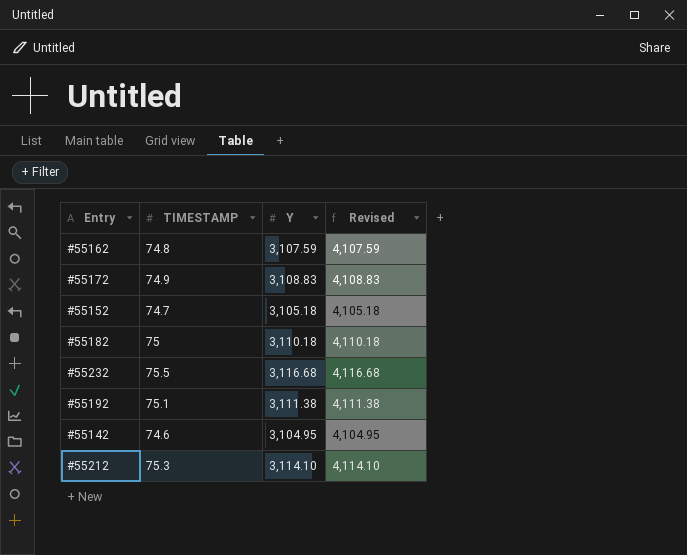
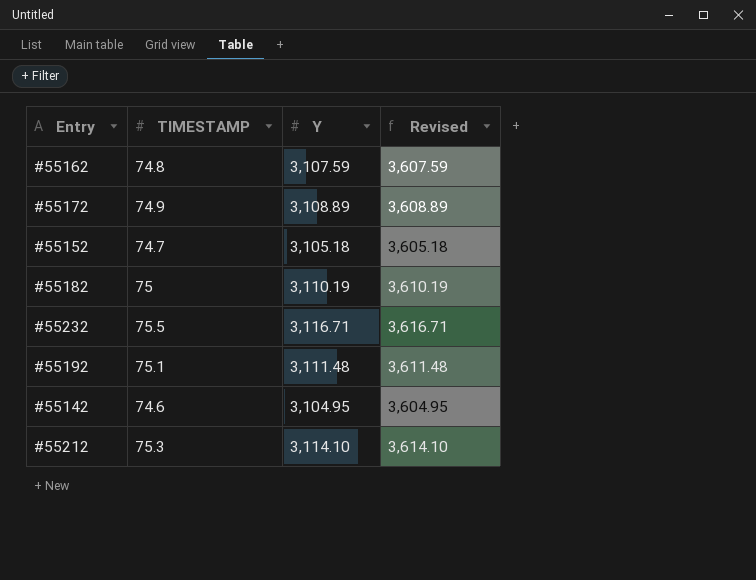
column Revised | formula: [Y] + 1000 -> [Y] + 500
#55172 | Y: 3,108.83 -> 3,108.89
#55182 | Y: 3,110.18 -> 3,110.19
#55232 | Y: 3,116.68 -> 3,116.71
#55192 | Y: 3,111.38 -> 3,111.48

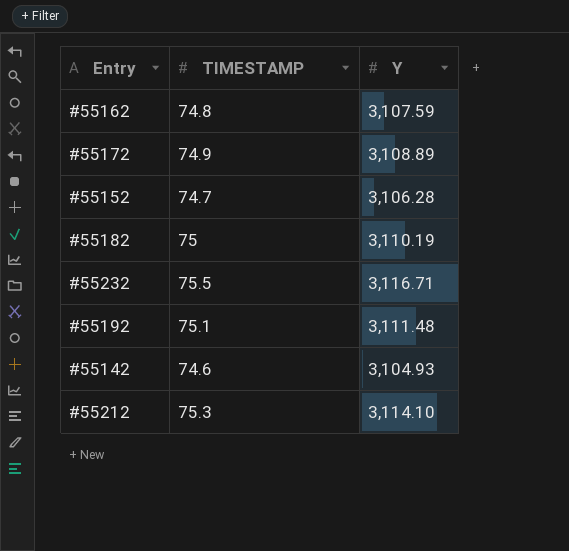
column Revised | formula: [Y] + 500 -> none
#55152 | Y: 3,105.18 -> 3,106.28
#55142 | Y: 3,104.95 -> 3,104.93

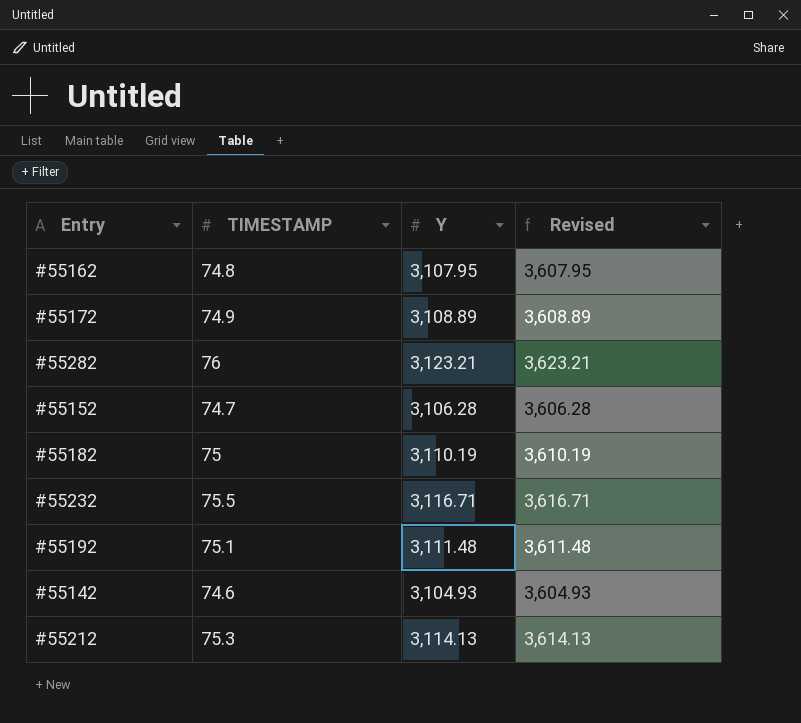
column Revised | formula: none -> [Y] + 500
#55162 | Y: 3,107.59 -> 3,107.95
row #55282: none -> 76 | 3,123.21 | 3,623.21
#55212 | Y: 3,114.10 -> 3,114.13

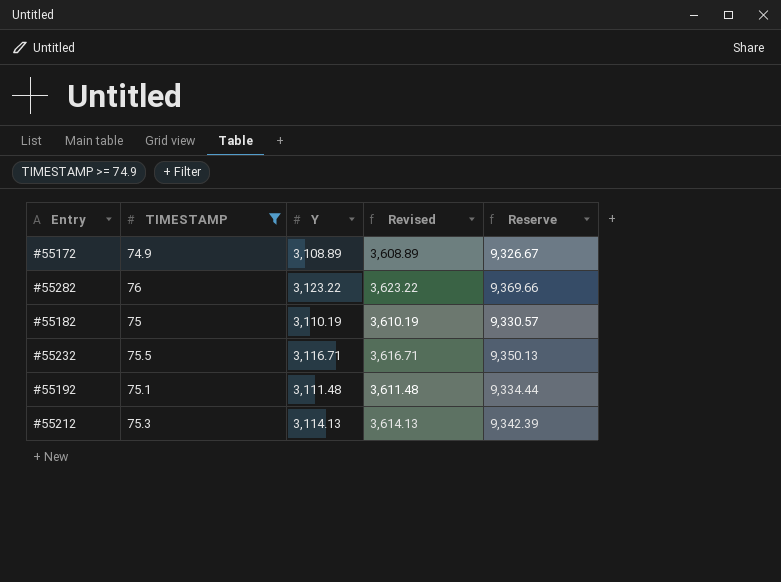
filter: none -> TIMESTAMP >= 74.9
column Reserve | formula: none -> [Y] * 3
#55282 | Y: 3,123.21 -> 3,123.22
#55282 | Revised: 3,623.21 -> 3,623.22

